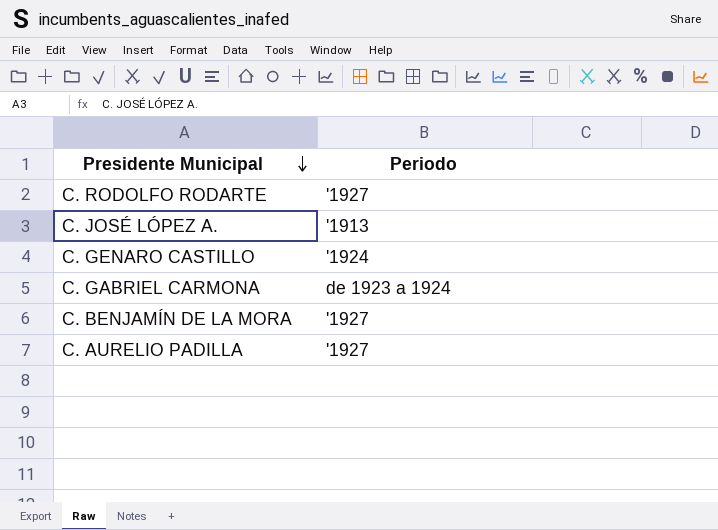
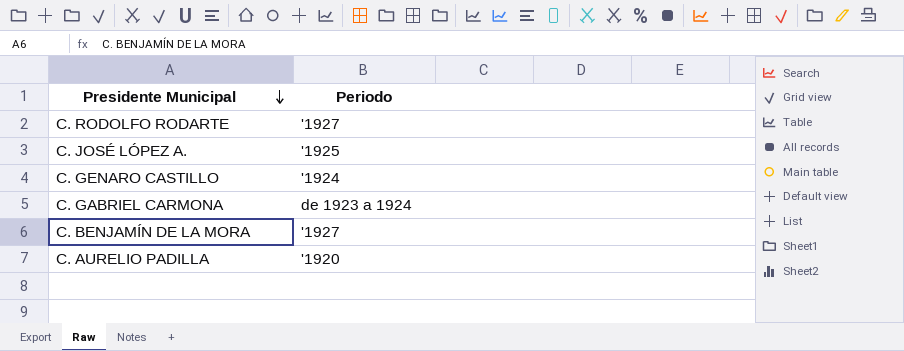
C. JOSÉ LÓPEZ A. | Periodo: '1913 -> '1925
C. AURELIO PADILLA | Periodo: '1927 -> '1920

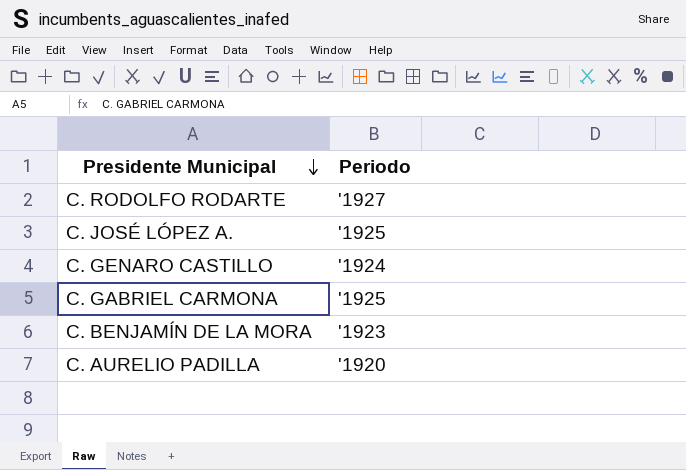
C. GABRIEL CARMONA | Periodo: de 1923 a 1924 -> '1925
C. BENJAMÍN DE LA MORA | Periodo: '1927 -> '1923

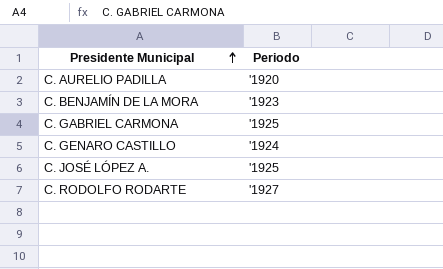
row order: Presidente Municipal descending -> Presidente Municipal ascending

